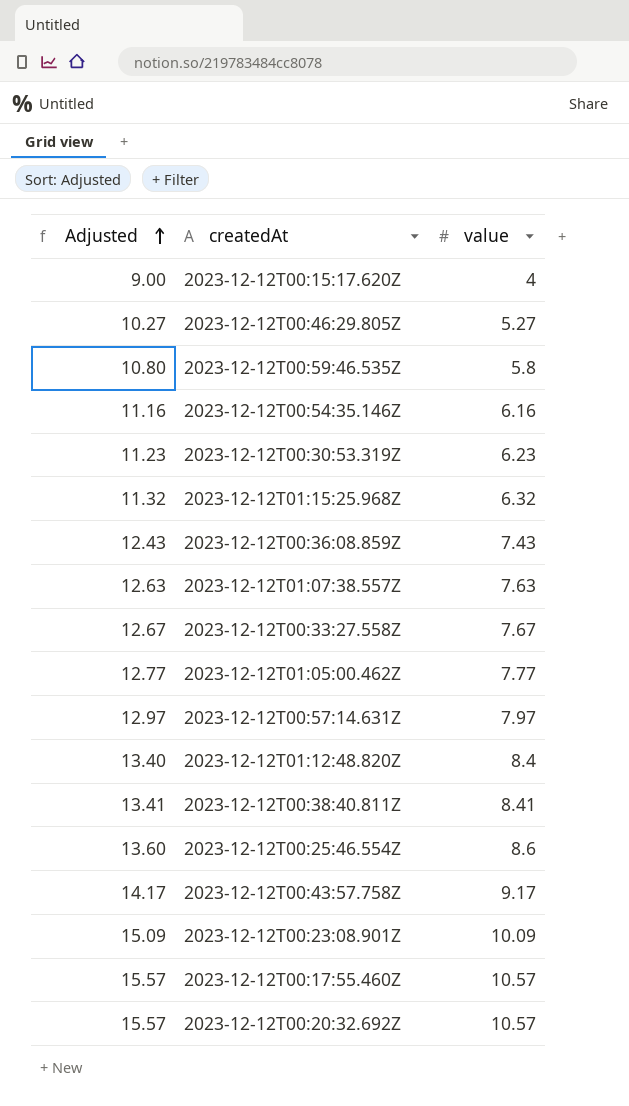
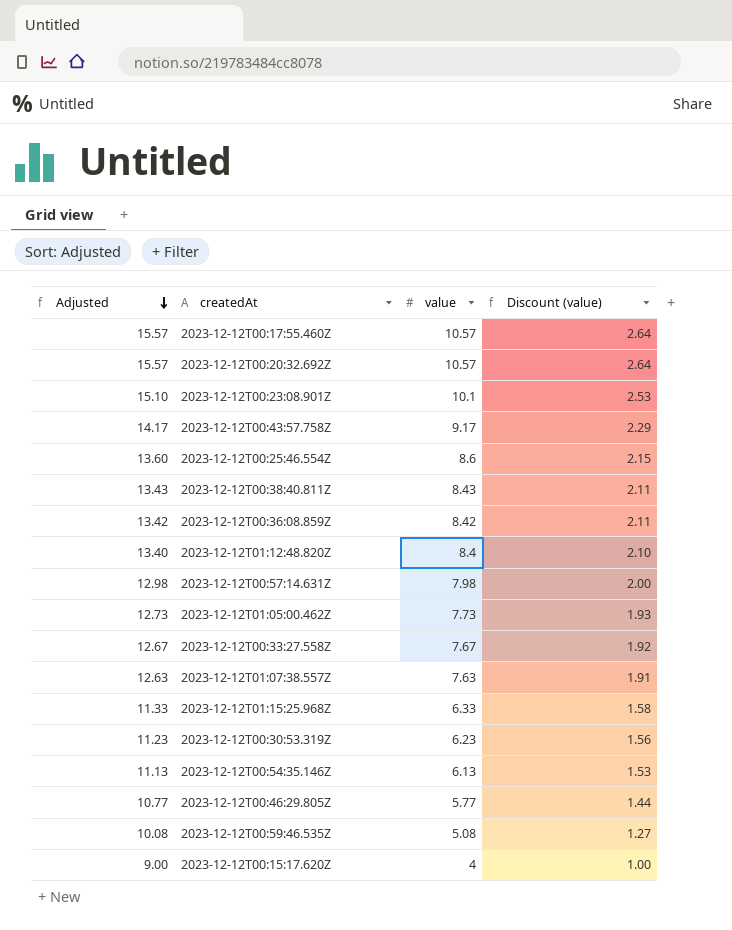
row order: Adjusted ascending -> Adjusted descending
column Discount (value) | formula: none -> [value] * 0.25
2023-12-12T00:23:08.901Z | Adjusted: 15.09 -> 15.10
2023-12-12T00:23:08.901Z | value: 10.09 -> 10.1
2023-12-12T00:38:40.811Z | Adjusted: 13.41 -> 13.43
2023-12-12T00:38:40.811Z | value: 8.41 -> 8.43
2023-12-12T00:36:08.859Z | Adjusted: 12.43 -> 13.42
2023-12-12T00:36:08.859Z | value: 7.43 -> 8.42
2023-12-12T00:57:14.631Z | Adjusted: 12.97 -> 12.98
2023-12-12T00:57:14.631Z | value: 7.97 -> 7.98
2023-12-12T01:05:00.462Z | Adjusted: 12.77 -> 12.73
2023-12-12T01:05:00.462Z | value: 7.77 -> 7.73
2023-12-12T01:15:25.968Z | Adjusted: 11.32 -> 11.33
2023-12-12T01:15:25.968Z | value: 6.32 -> 6.33
2023-12-12T00:54:35.146Z | Adjusted: 11.16 -> 11.13
2023-12-12T00:54:35.146Z | value: 6.16 -> 6.13
2023-12-12T00:46:29.805Z | Adjusted: 10.27 -> 10.77
2023-12-12T00:46:29.805Z | value: 5.27 -> 5.77
2023-12-12T00:59:46.535Z | Adjusted: 10.80 -> 10.08
2023-12-12T00:59:46.535Z | value: 5.8 -> 5.08

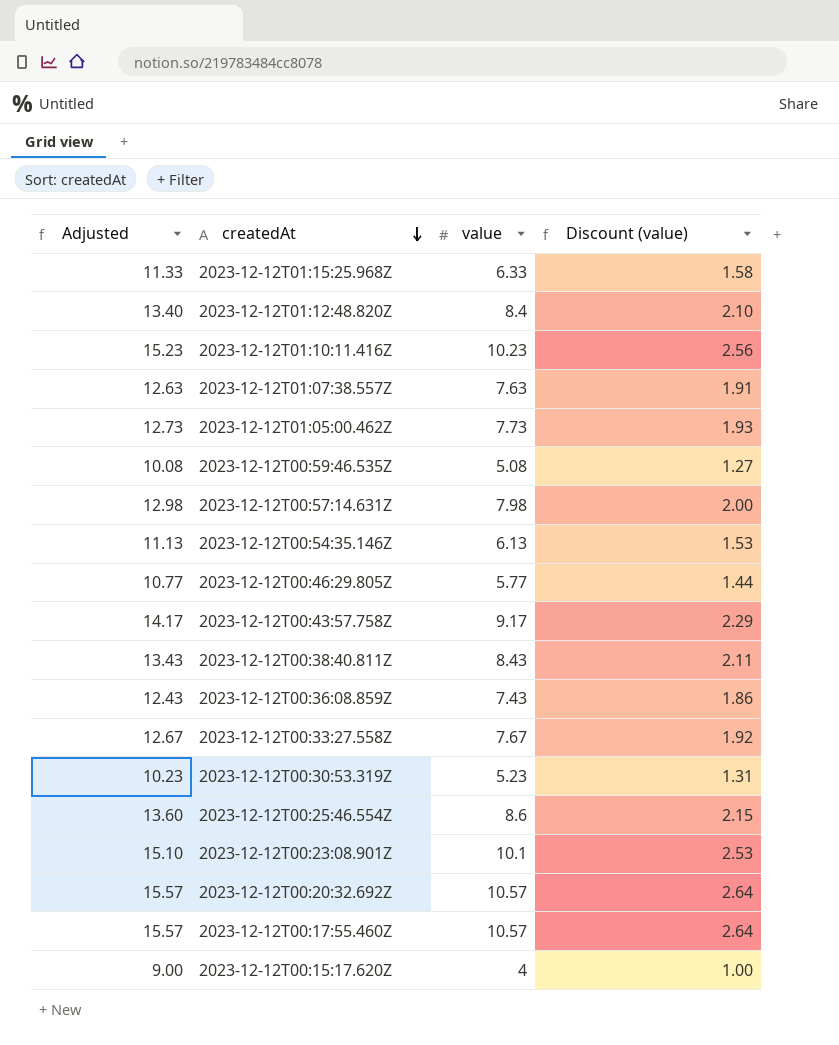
row order: Adjusted descending -> createdAt descending
row 2023-12-12T01:10:11.416Z: none -> 15.23 | 10.23 | 2.56
2023-12-12T00:36:08.859Z | Adjusted: 13.42 -> 12.43
2023-12-12T00:36:08.859Z | value: 8.42 -> 7.43
2023-12-12T00:36:08.859Z | Discount (value): 2.11 -> 1.86
2023-12-12T00:30:53.319Z | Adjusted: 11.23 -> 10.23
2023-12-12T00:30:53.319Z | value: 6.23 -> 5.23
2023-12-12T00:30:53.319Z | Discount (value): 1.56 -> 1.31

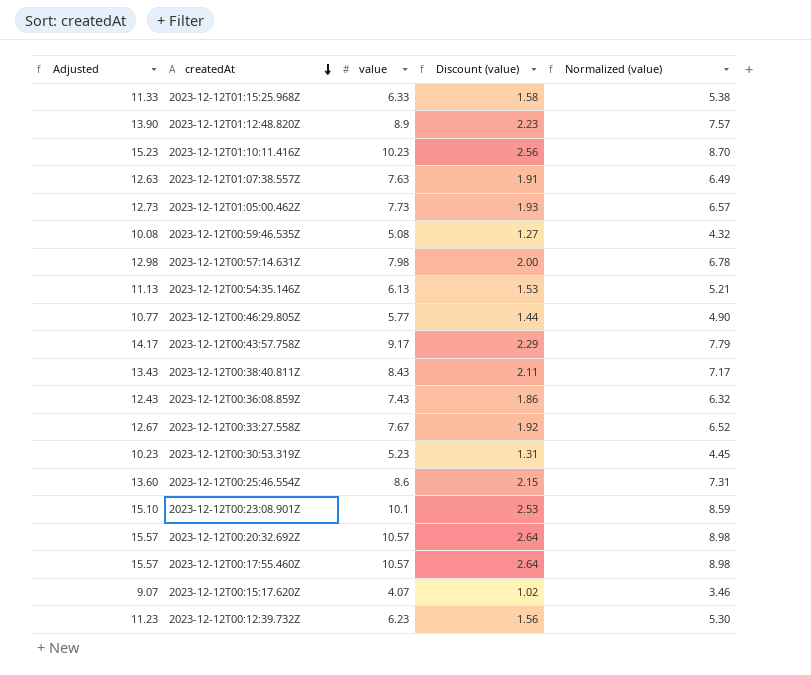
column Normalized (value) | formula: none -> [value] * 0.85
2023-12-12T01:12:48.820Z | Adjusted: 13.40 -> 13.90
2023-12-12T01:12:48.820Z | value: 8.4 -> 8.9
2023-12-12T01:12:48.820Z | Discount (value): 2.10 -> 2.23
2023-12-12T00:15:17.620Z | Adjusted: 9.00 -> 9.07
2023-12-12T00:15:17.620Z | value: 4 -> 4.07
2023-12-12T00:15:17.620Z | Discount (value): 1.00 -> 1.02
row 2023-12-12T00:12:39.732Z: none -> 11.23 | 6.23 | 1.56 | 5.30

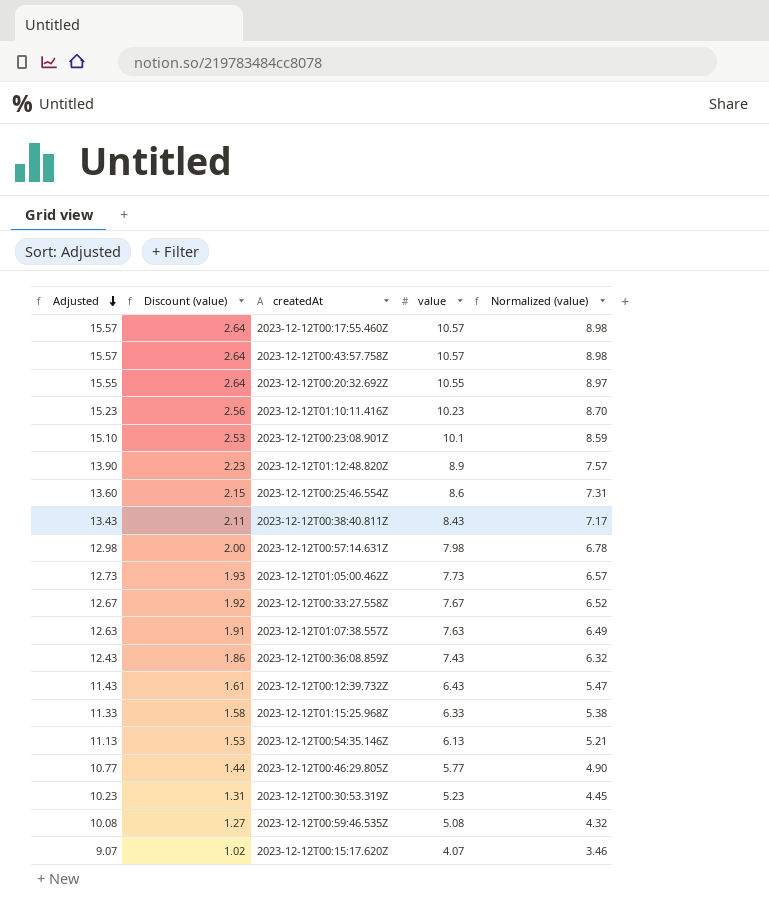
row order: createdAt descending -> Adjusted descending
column Discount (value) | position: 4 -> 2
2023-12-12T00:43:57.758Z | Adjusted: 14.17 -> 15.57
2023-12-12T00:43:57.758Z | Discount (value): 2.29 -> 2.64
2023-12-12T00:43:57.758Z | value: 9.17 -> 10.57
2023-12-12T00:43:57.758Z | Normalized (value): 7.79 -> 8.98
2023-12-12T00:20:32.692Z | Adjusted: 15.57 -> 15.55
2023-12-12T00:20:32.692Z | value: 10.57 -> 10.55
2023-12-12T00:20:32.692Z | Normalized (value): 8.98 -> 8.97
2023-12-12T00:12:39.732Z | Adjusted: 11.23 -> 11.43
2023-12-12T00:12:39.732Z | Discount (value): 1.56 -> 1.61
2023-12-12T00:12:39.732Z | value: 6.23 -> 6.43
2023-12-12T00:12:39.732Z | Normalized (value): 5.30 -> 5.47

